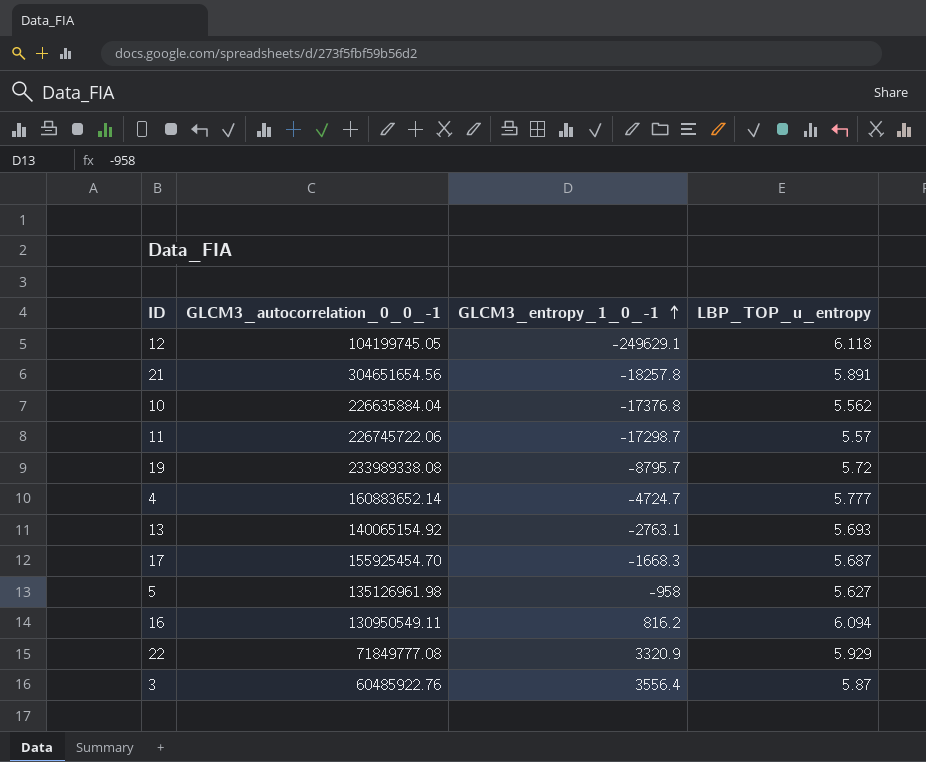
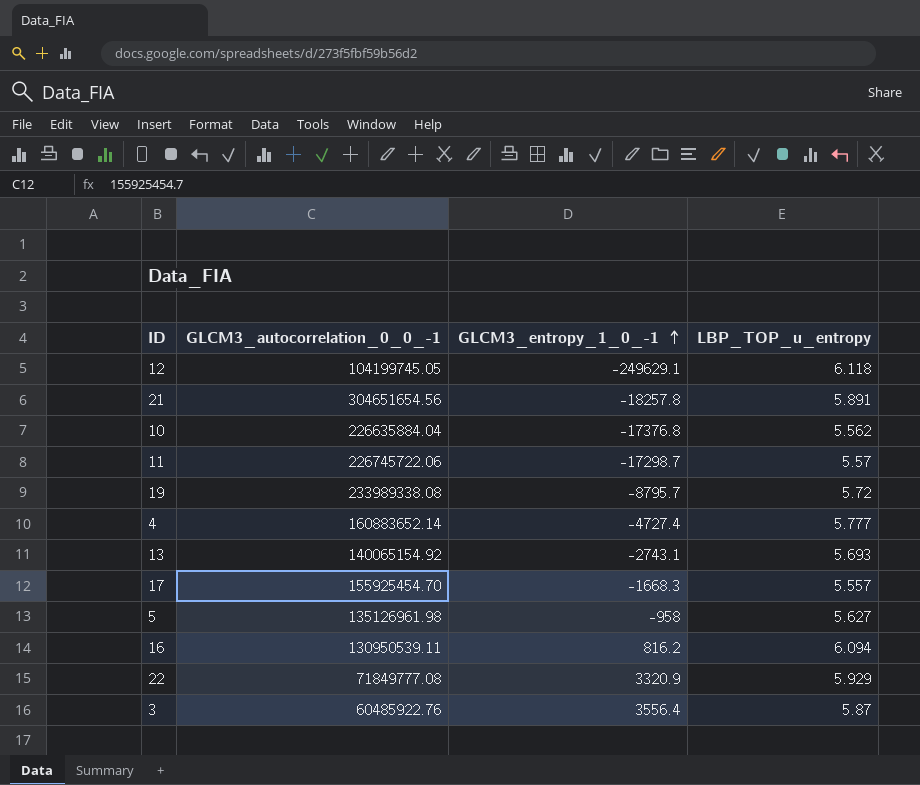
4 | GLCM3_entropy_1_0_-1: -4724.7 -> -4727.4
13 | GLCM3_entropy_1_0_-1: -2763.1 -> -2743.1
17 | LBP_TOP_u_entropy: 5.687 -> 5.557
16 | GLCM3_autocorrelation_0_0_-1: 130950549.11 -> 130950539.11

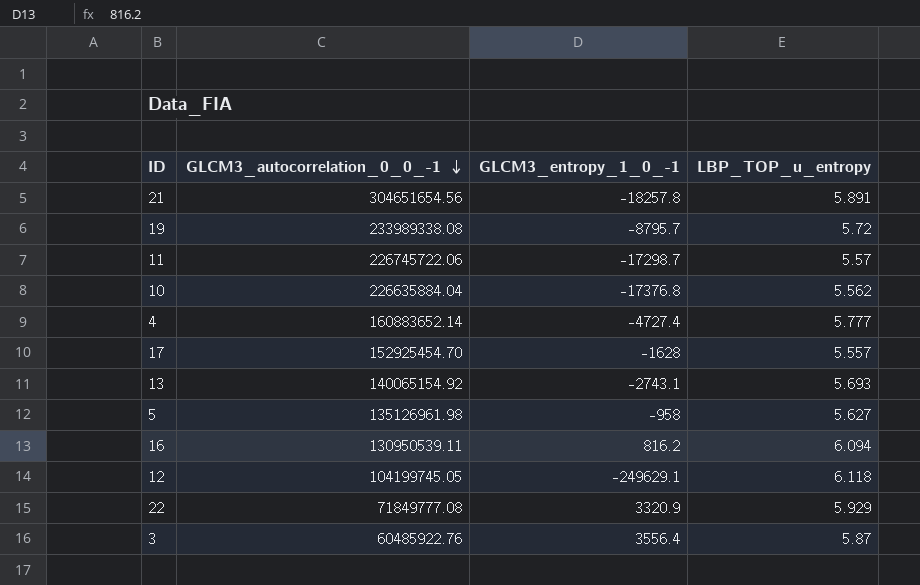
row order: GLCM3_entropy_1_0_-1 ascending -> GLCM3_autocorrelation_0_0_-1 descending
17 | GLCM3_autocorrelation_0_0_-1: 155925454.70 -> 152925454.70
17 | GLCM3_entropy_1_0_-1: -1668.3 -> -1628

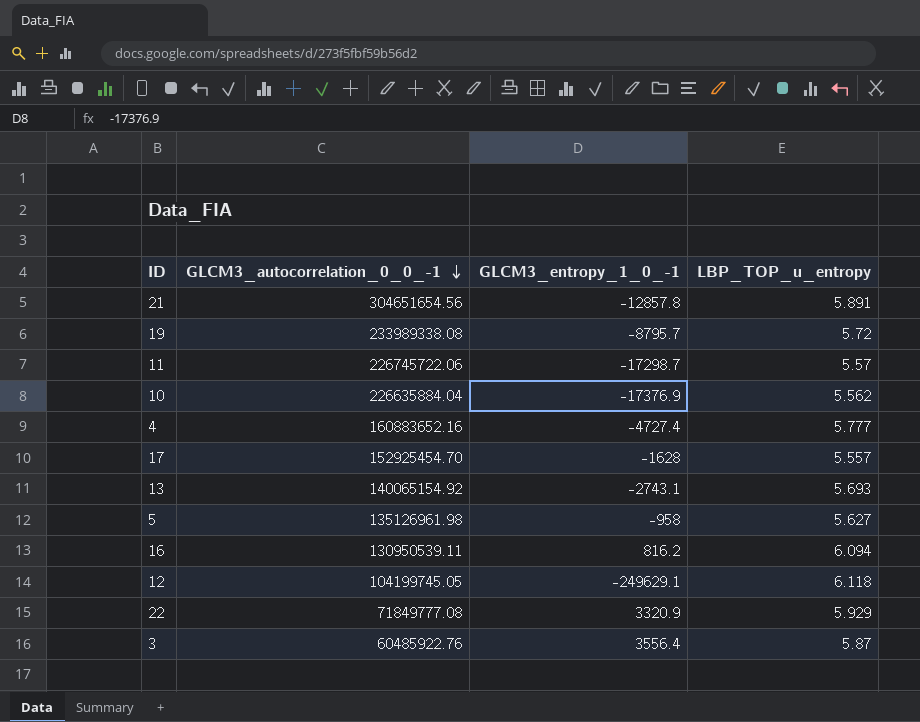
21 | GLCM3_entropy_1_0_-1: -18257.8 -> -12857.8
10 | GLCM3_entropy_1_0_-1: -17376.8 -> -17376.9
4 | GLCM3_autocorrelation_0_0_-1: 160883652.14 -> 160883652.16

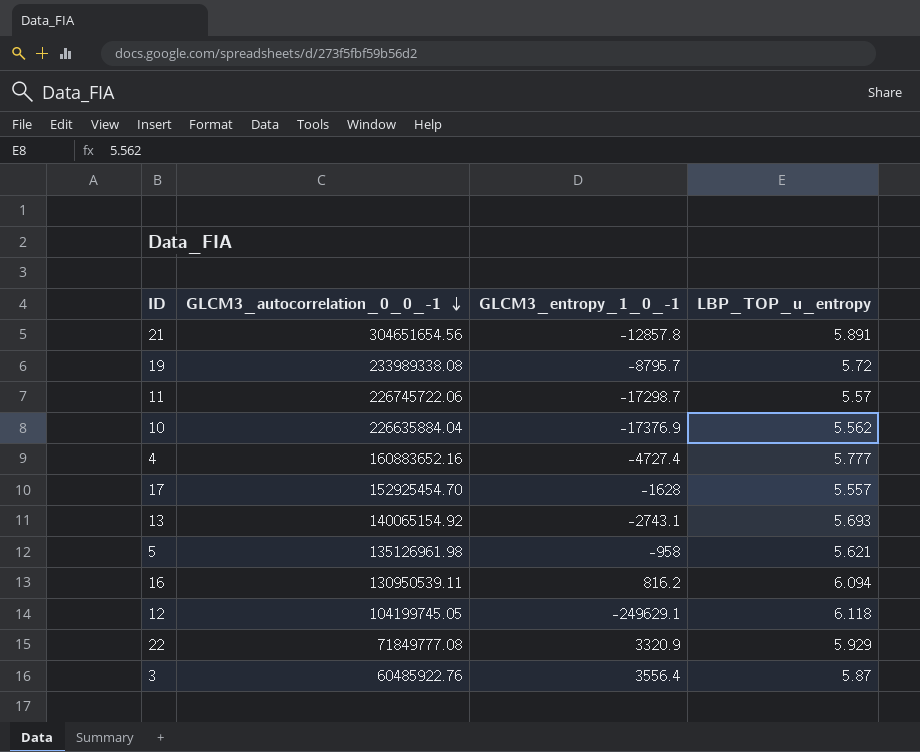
5 | LBP_TOP_u_entropy: 5.627 -> 5.621

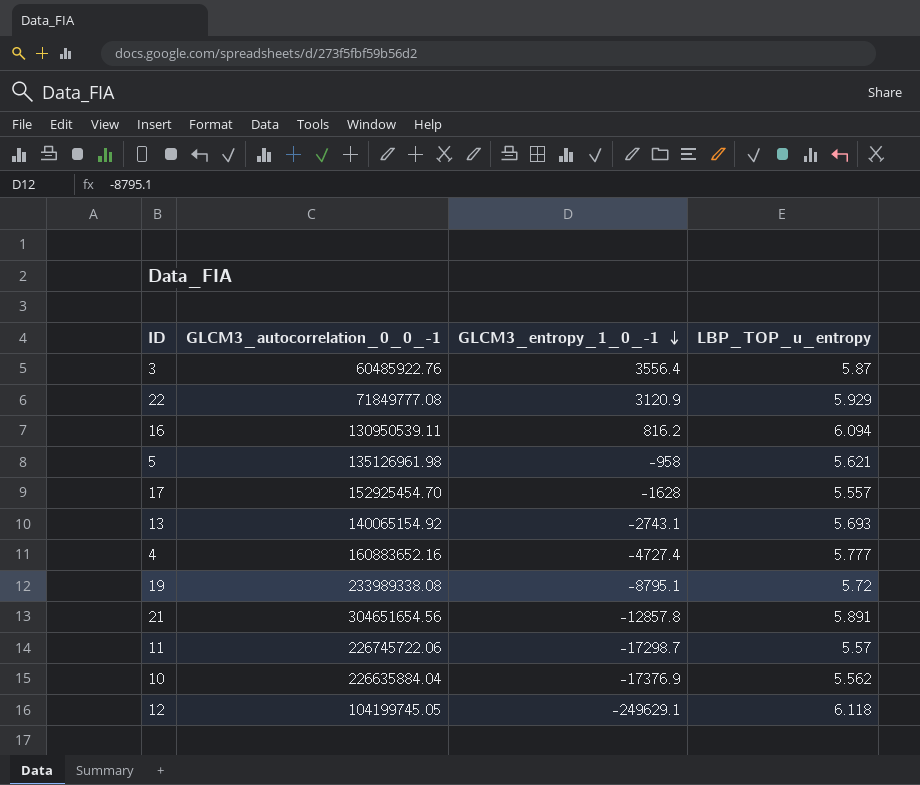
row order: GLCM3_autocorrelation_0_0_-1 descending -> GLCM3_entropy_1_0_-1 descending
22 | GLCM3_entropy_1_0_-1: 3320.9 -> 3120.9
19 | GLCM3_entropy_1_0_-1: -8795.7 -> -8795.1

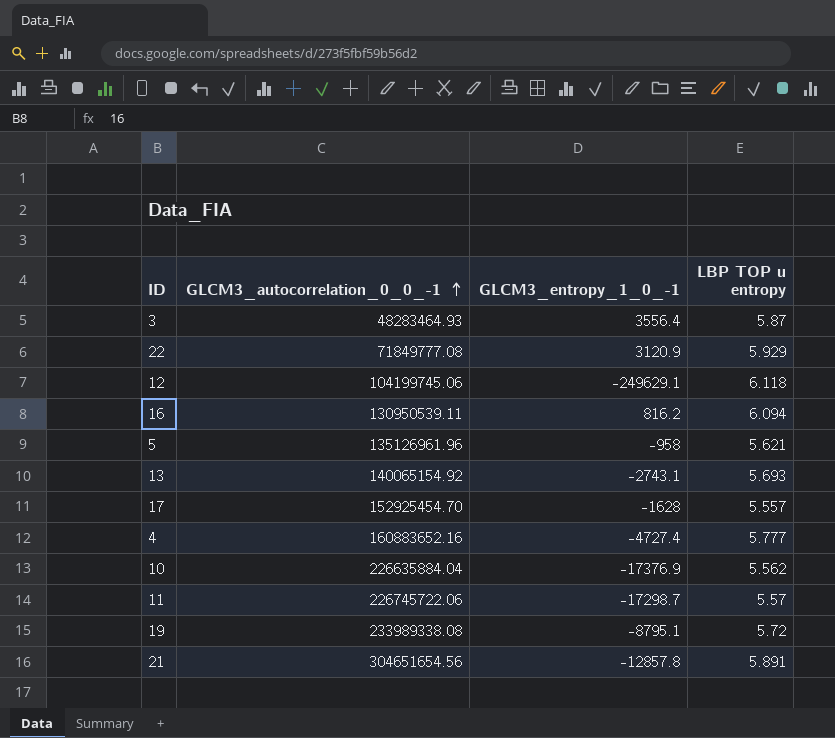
row order: GLCM3_entropy_1_0_-1 descending -> GLCM3_autocorrelation_0_0_-1 ascending
column name: LBP_TOP_u_entropy -> LBP TOP u entropy
3 | GLCM3_autocorrelation_0_0_-1: 60485922.76 -> 48283464.93
12 | GLCM3_autocorrelation_0_0_-1: 104199745.05 -> 104199745.06
5 | GLCM3_autocorrelation_0_0_-1: 135126961.98 -> 135126961.96

